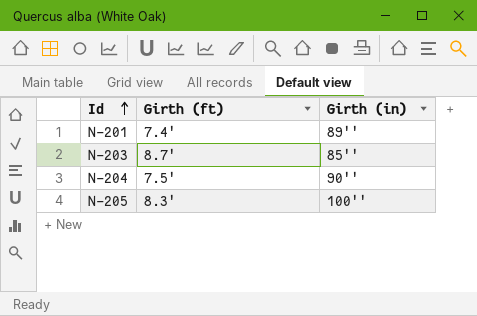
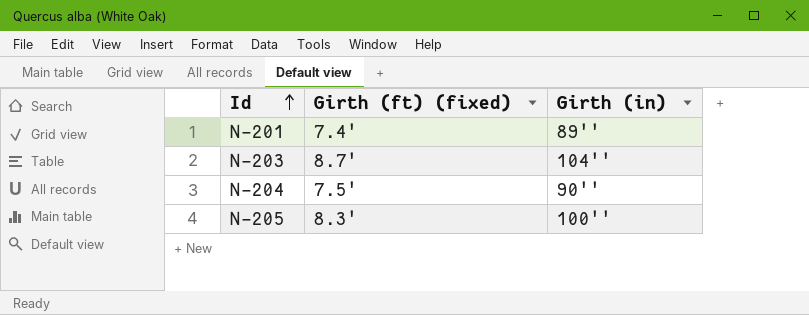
column name: Girth (ft) -> Girth (ft) (fixed)
N-203 | Girth (in): 85'' -> 104''

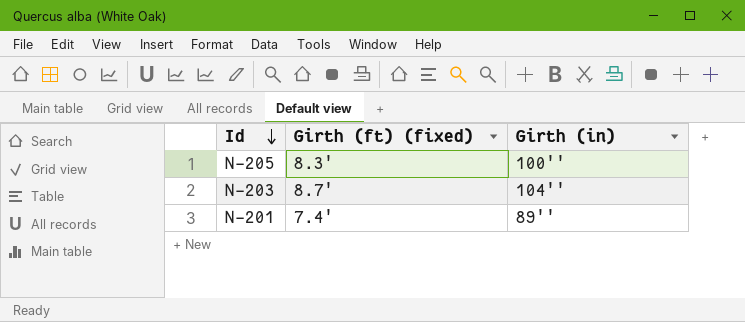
row order: Id ascending -> Id descending
row N-204: 7.5' | 90'' -> none

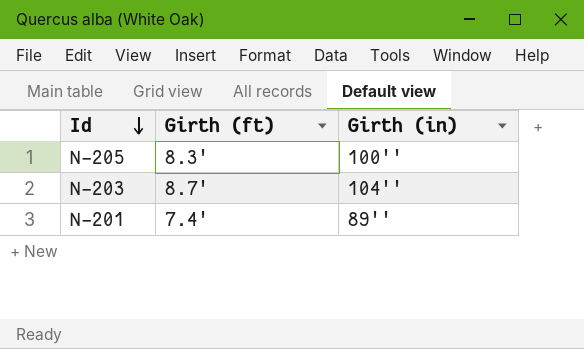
column name: Girth (ft) (fixed) -> Girth (ft)

